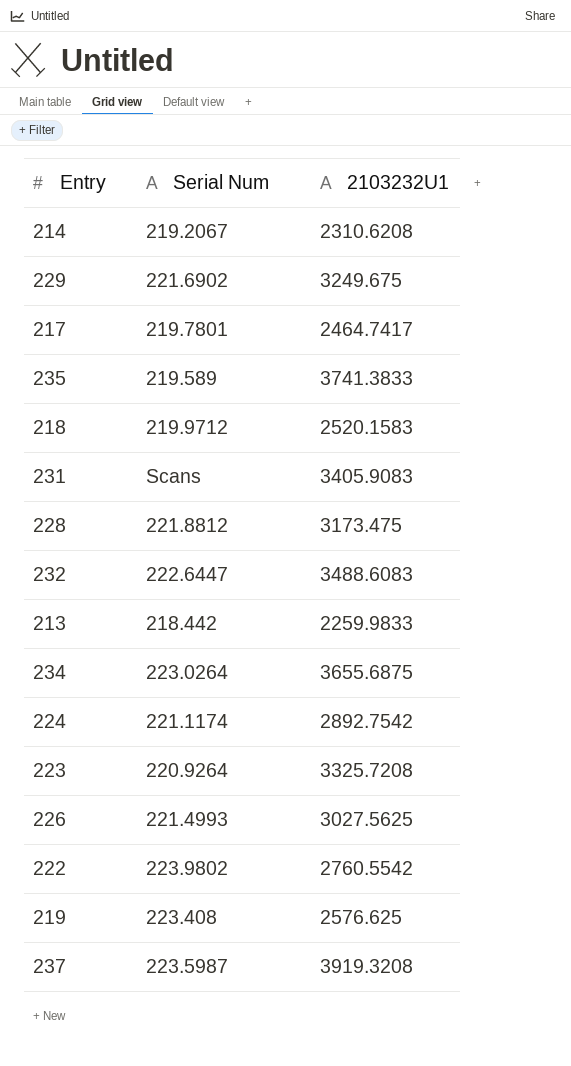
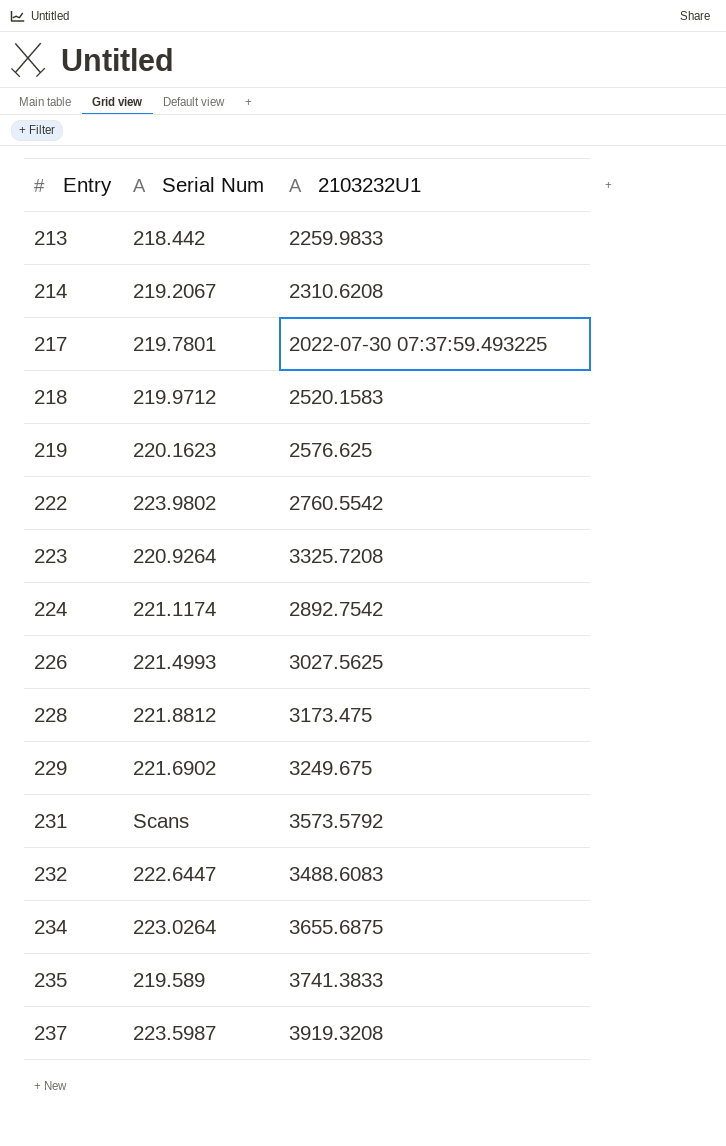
row order: none -> Entry ascending
217 | 2103232U1: 2464.7417 -> 2022-07-30 07:37:59.493225
219 | Serial Num: 223.408 -> 220.1623
231 | 2103232U1: 3405.9083 -> 3573.5792

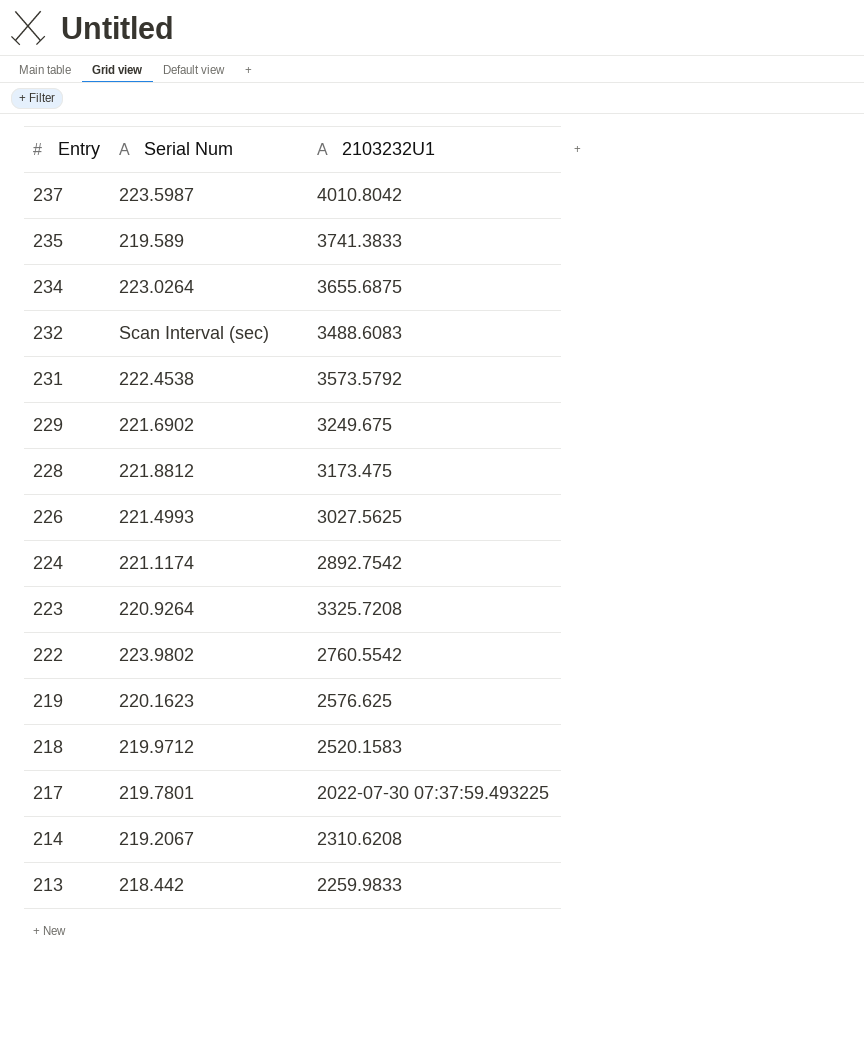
row order: Entry ascending -> Entry descending
237 | 2103232U1: 3919.3208 -> 4010.8042
232 | Serial Num: 222.6447 -> Scan Interval (sec)
231 | Serial Num: Scans -> 222.4538

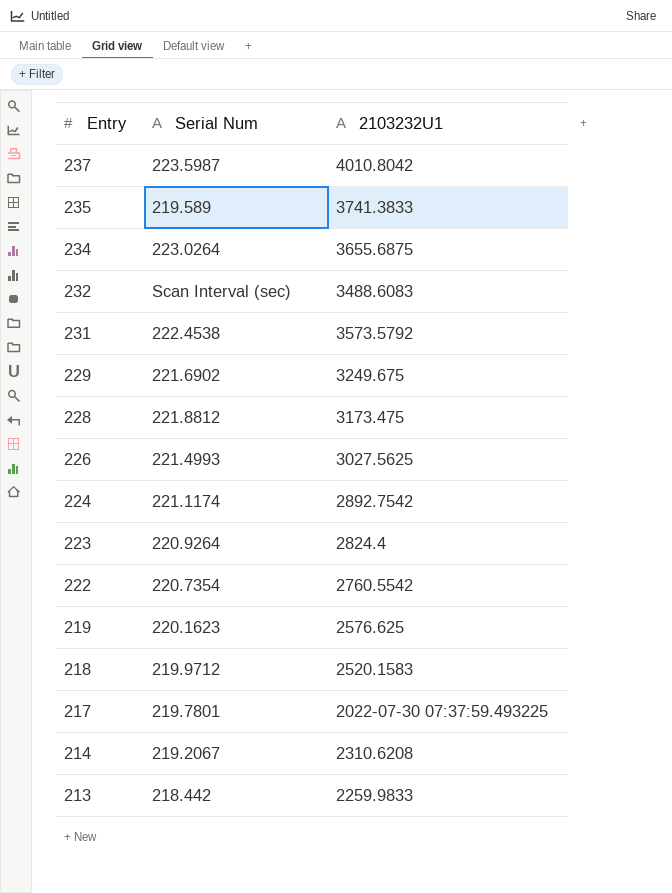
223 | 2103232U1: 3325.7208 -> 2824.4
222 | Serial Num: 223.9802 -> 220.7354

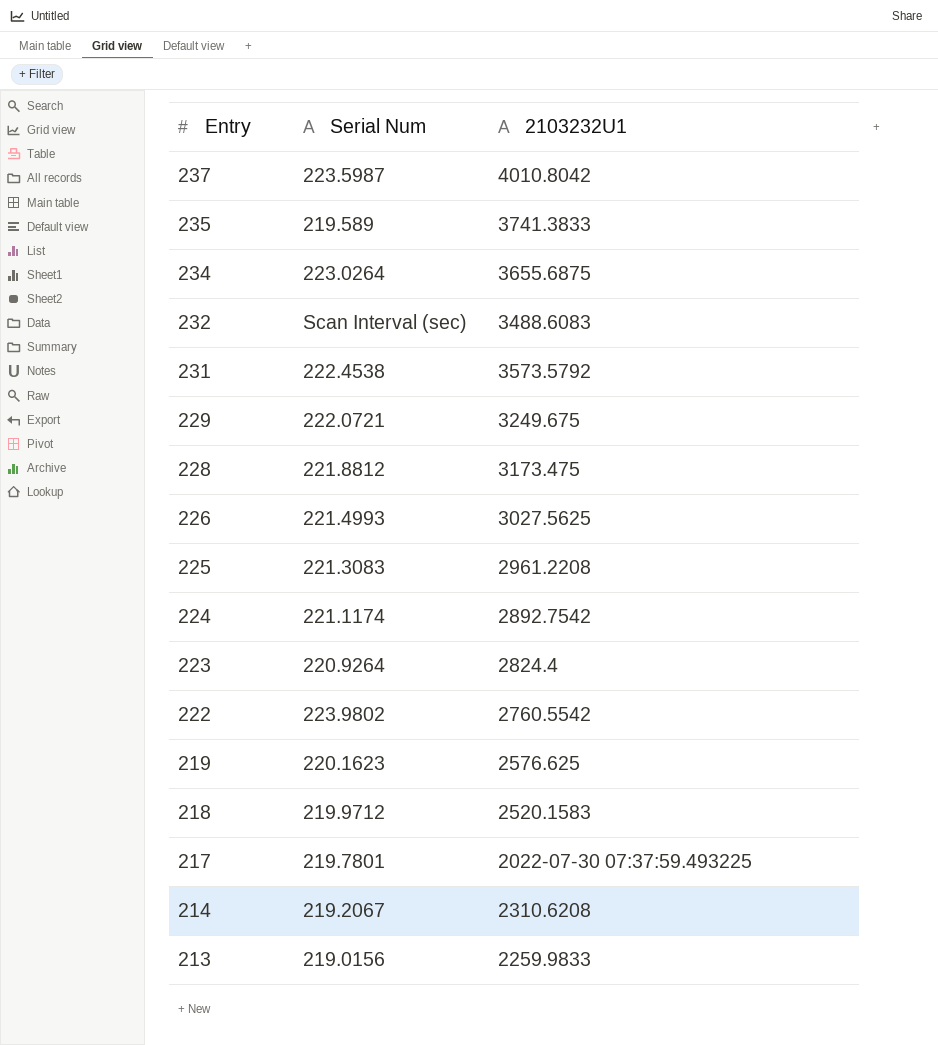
229 | Serial Num: 221.6902 -> 222.0721
row 225: none -> 221.3083 | 2961.2208
222 | Serial Num: 220.7354 -> 223.9802
213 | Serial Num: 218.442 -> 219.0156

